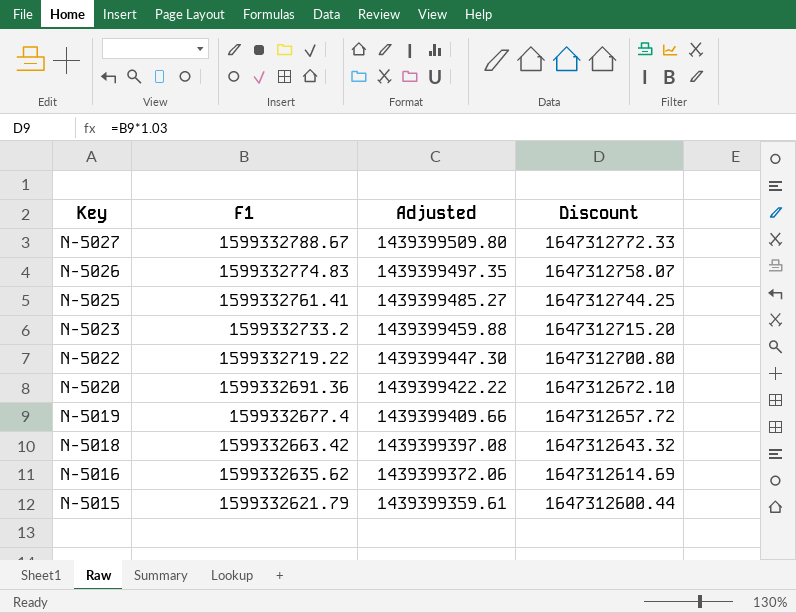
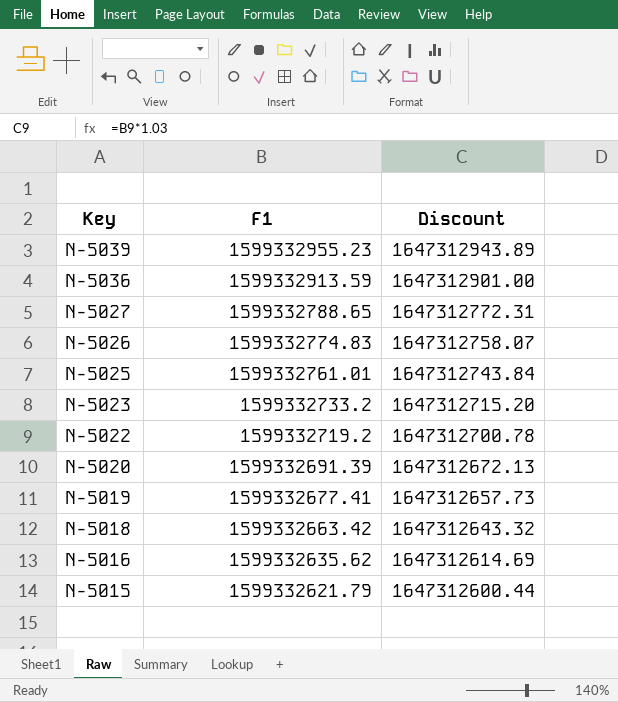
column Adjusted | formula: [F1] * 0.9 -> none
row N-5039: none -> 1599332955.23 | 1647312943.89
row N-5036: none -> 1599332913.59 | 1647312901.00
N-5027 | F1: 1599332788.67 -> 1599332788.65
N-5027 | Discount: 1647312772.33 -> 1647312772.31
N-5025 | F1: 1599332761.41 -> 1599332761.01
N-5025 | Discount: 1647312744.25 -> 1647312743.84
N-5022 | F1: 1599332719.22 -> 1599332719.2
N-5022 | Discount: 1647312700.80 -> 1647312700.78
N-5020 | F1: 1599332691.36 -> 1599332691.39
N-5020 | Discount: 1647312672.10 -> 1647312672.13
N-5019 | F1: 1599332677.4 -> 1599332677.41
N-5019 | Discount: 1647312657.72 -> 1647312657.73

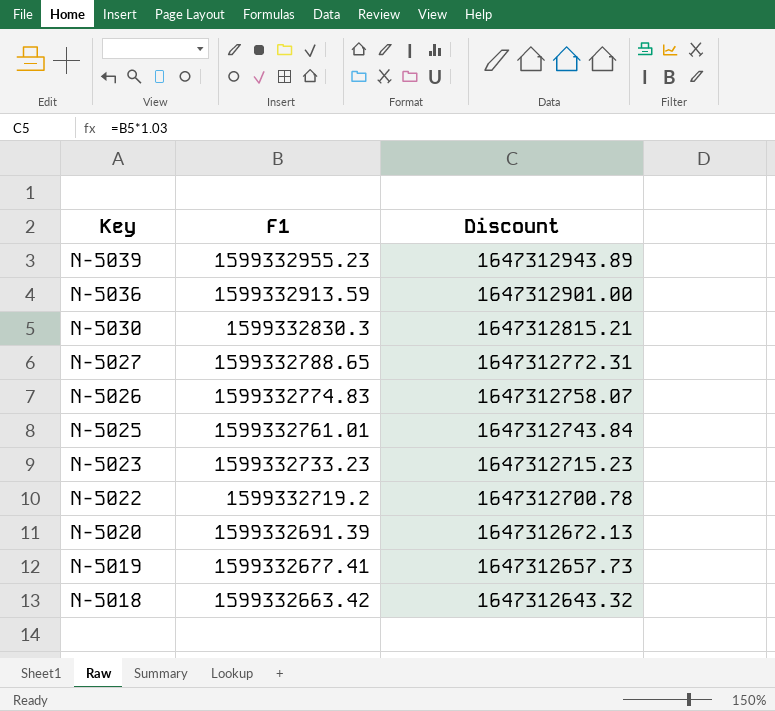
row N-5016: 1599332635.62 | 1647312614.69 -> none
row N-5015: 1599332621.79 | 1647312600.44 -> none
row N-5030: none -> 1599332830.3 | 1647312815.21
N-5023 | F1: 1599332733.2 -> 1599332733.23
N-5023 | Discount: 1647312715.20 -> 1647312715.23

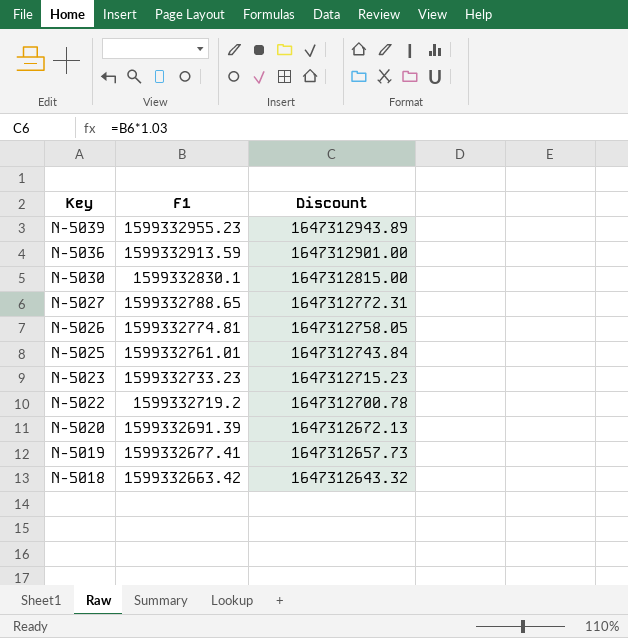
N-5030 | F1: 1599332830.3 -> 1599332830.1
N-5030 | Discount: 1647312815.21 -> 1647312815.00
N-5026 | F1: 1599332774.83 -> 1599332774.81
N-5026 | Discount: 1647312758.07 -> 1647312758.05

